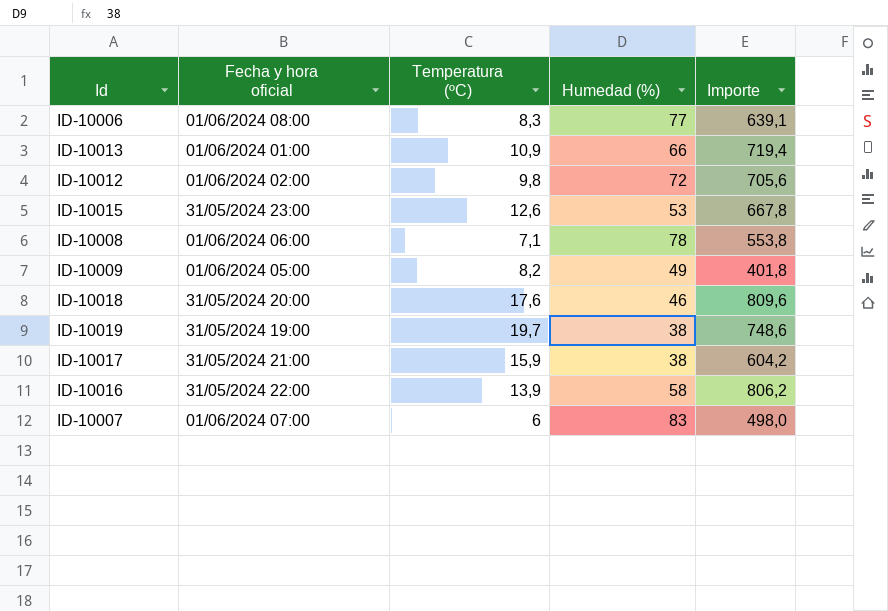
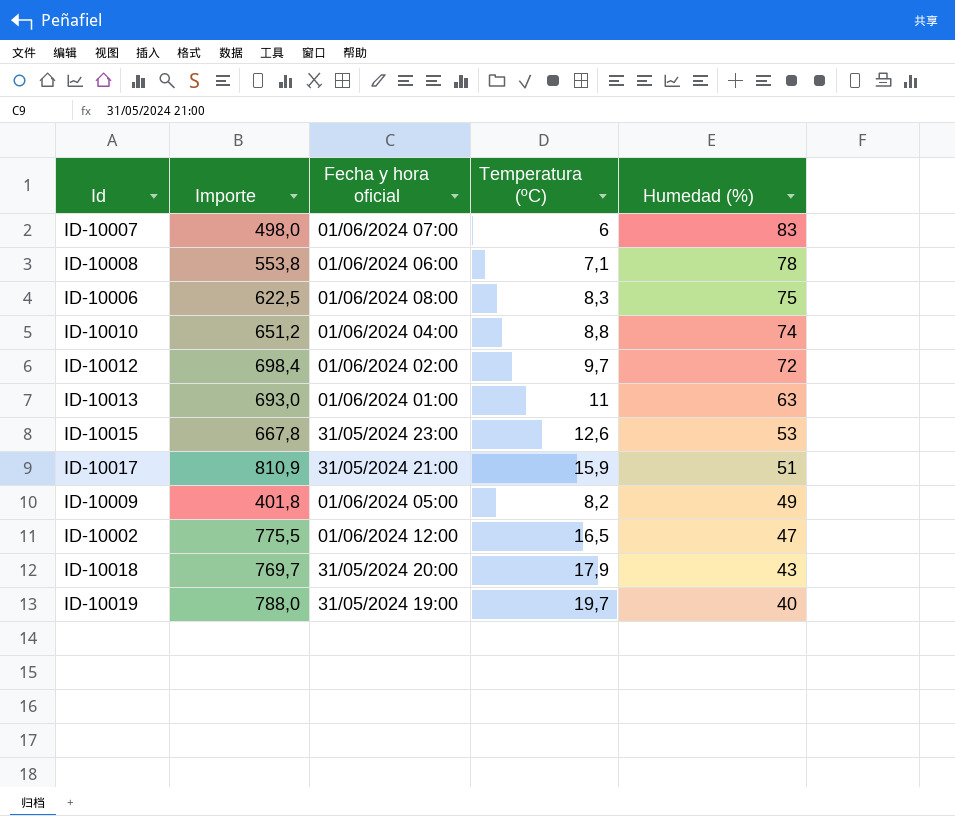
row order: none -> Humedad (%) descending
column Importe | position: 5 -> 2
row ID-10016: 31/05/2024 22:00 | 13,9 | 58 | 806,2 -> none
ID-10006 | Importe: 639,1 -> 622,5
ID-10006 | Humedad (%): 77 -> 75
row ID-10010: none -> 651,2 | 01/06/2024 04:00 | 8,8 | 74
ID-10012 | Importe: 705,6 -> 698,4
ID-10012 | Temperatura (ºC): 9,8 -> 9,7
ID-10013 | Importe: 719,4 -> 693,0
ID-10013 | Temperatura (ºC): 10,9 -> 11
ID-10013 | Humedad (%): 66 -> 63
ID-10017 | Importe: 604,2 -> 810,9
ID-10017 | Humedad (%): 38 -> 51
row ID-10002: none -> 775,5 | 01/06/2024 12:00 | 16,5 | 47
ID-10018 | Importe: 809,6 -> 769,7
ID-10018 | Temperatura (ºC): 17,6 -> 17,9
ID-10018 | Humedad (%): 46 -> 43
ID-10019 | Importe: 748,6 -> 788,0
ID-10019 | Humedad (%): 38 -> 40

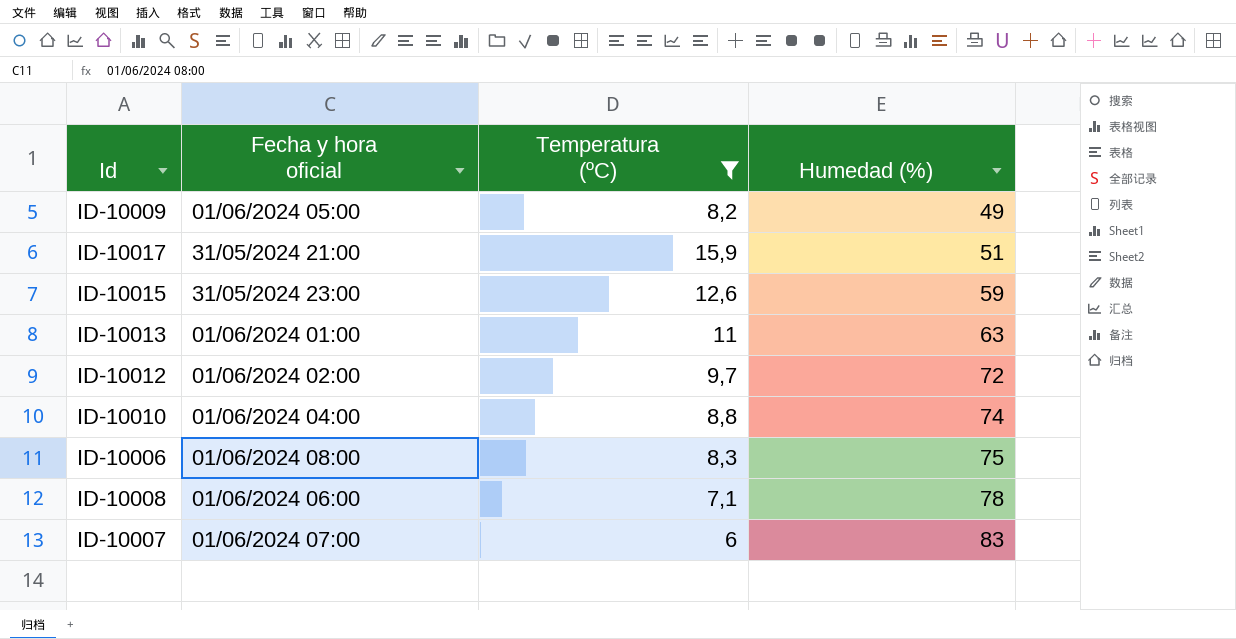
filter: none -> Temperatura (ºC) <= 15,9
row order: Humedad (%) descending -> Humedad (%) ascending
column Importe | formula: [Temperatura (ºC)] * [Humedad (%)] -> none
ID-10015 | Humedad (%): 53 -> 59

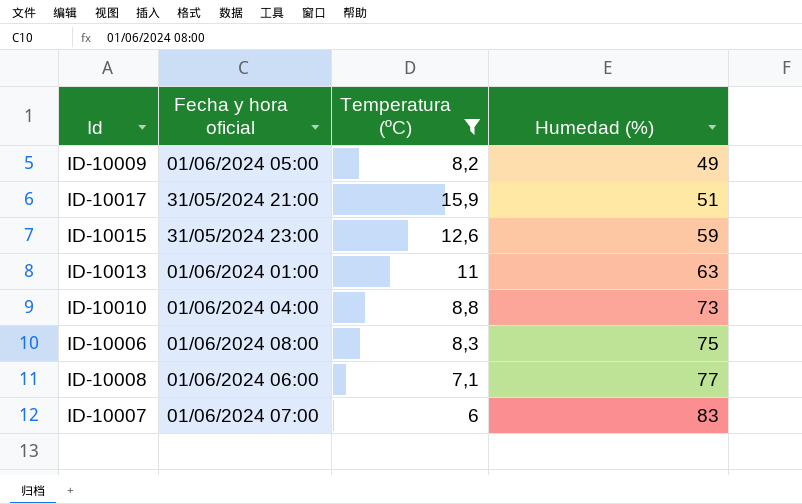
row ID-10012: 01/06/2024 02:00 | 9,7 | 72 -> none
ID-10010 | Humedad (%): 74 -> 73
ID-10008 | Humedad (%): 78 -> 77

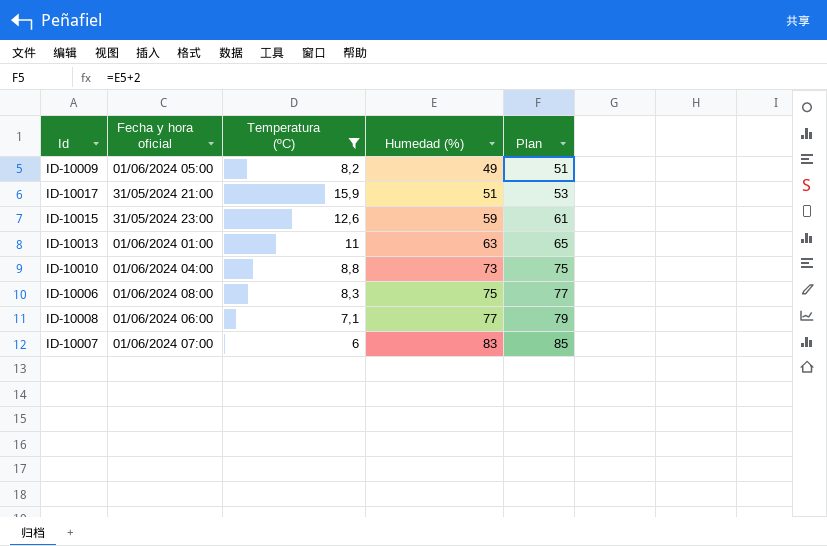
column Plan | formula: none -> [Humedad (%)] + 2

